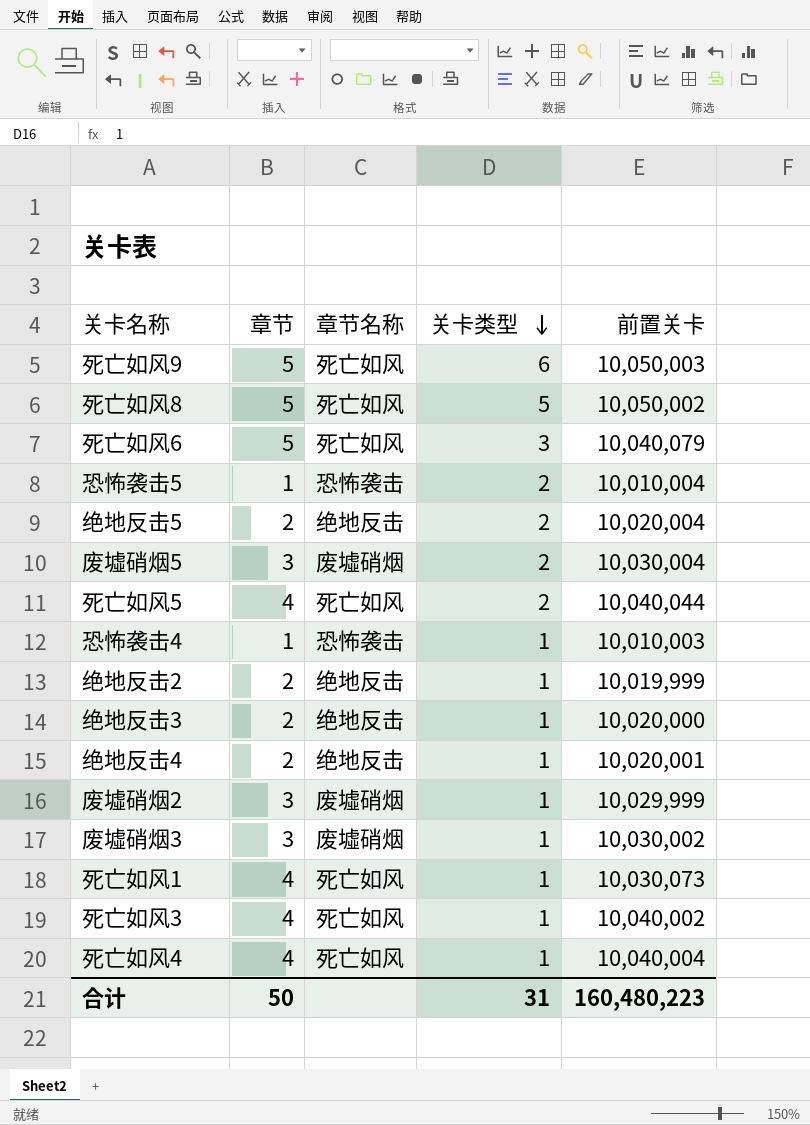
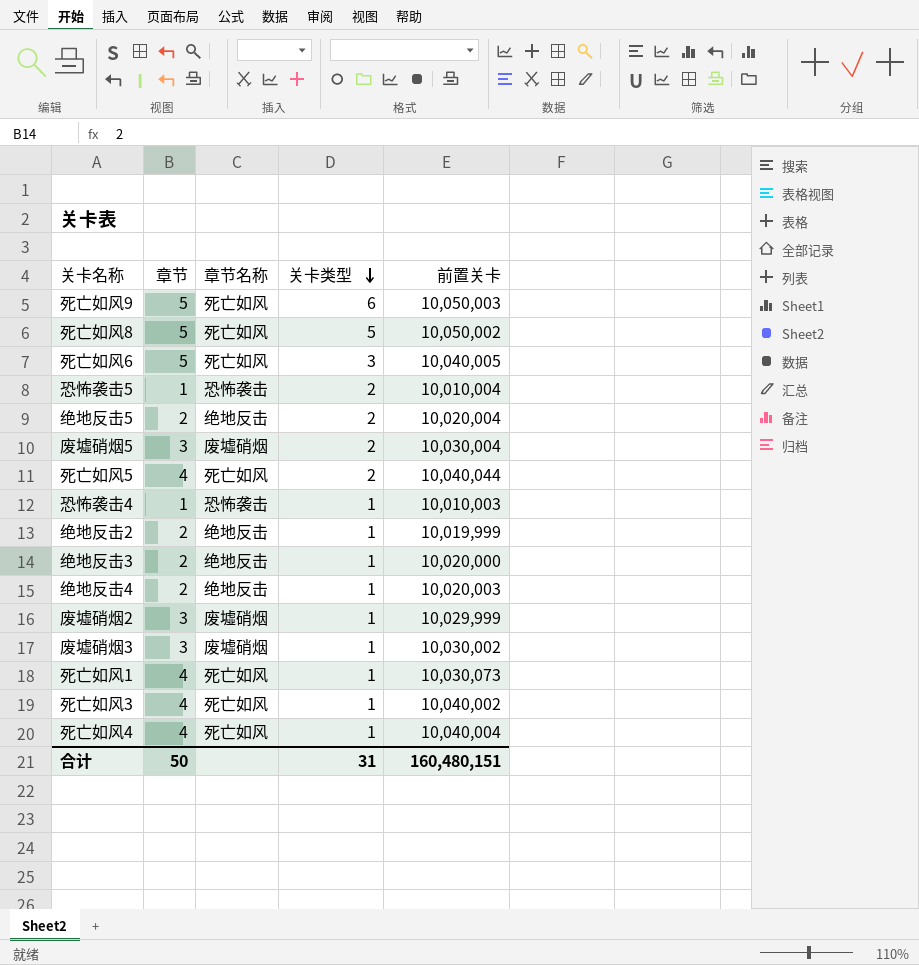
死亡如风6 | 前置关卡: 10,040,079 -> 10,040,005
绝地反击4 | 前置关卡: 10,020,001 -> 10,020,003
合计 | 前置关卡: 160,480,223 -> 160,480,151

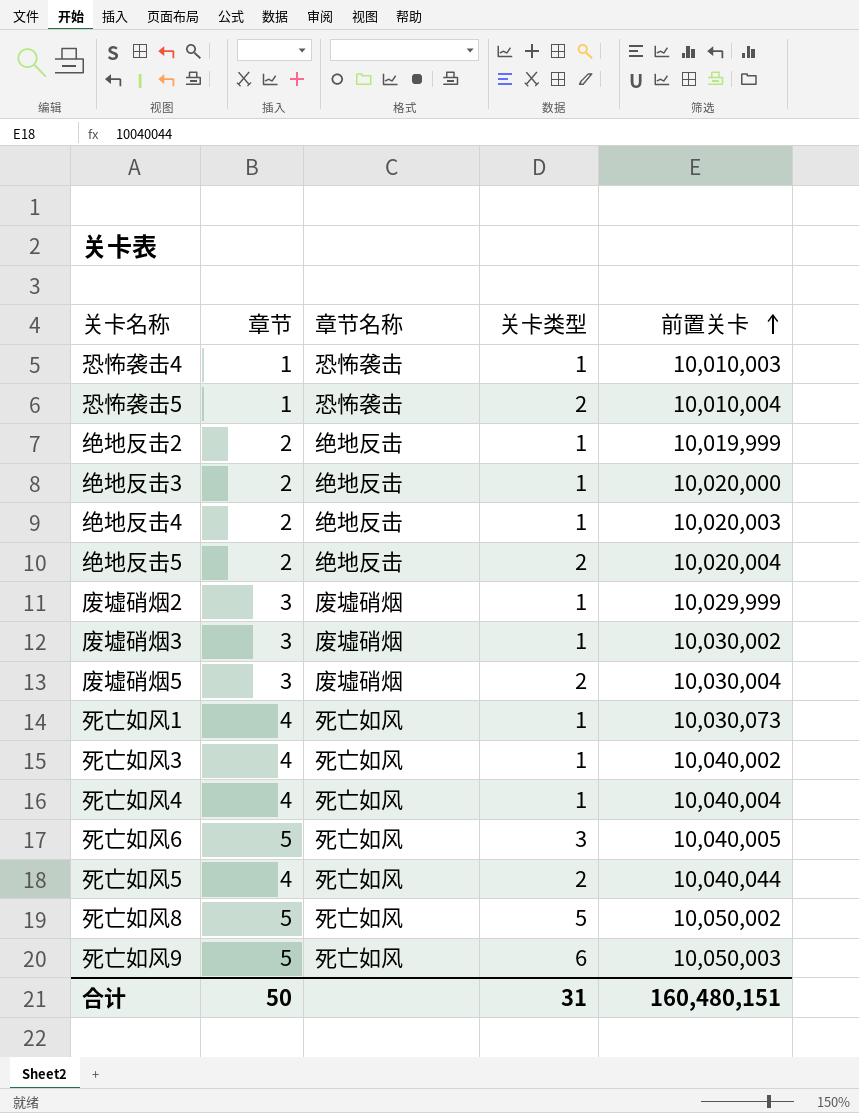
row order: 关卡类型 descending -> 前置关卡 ascending

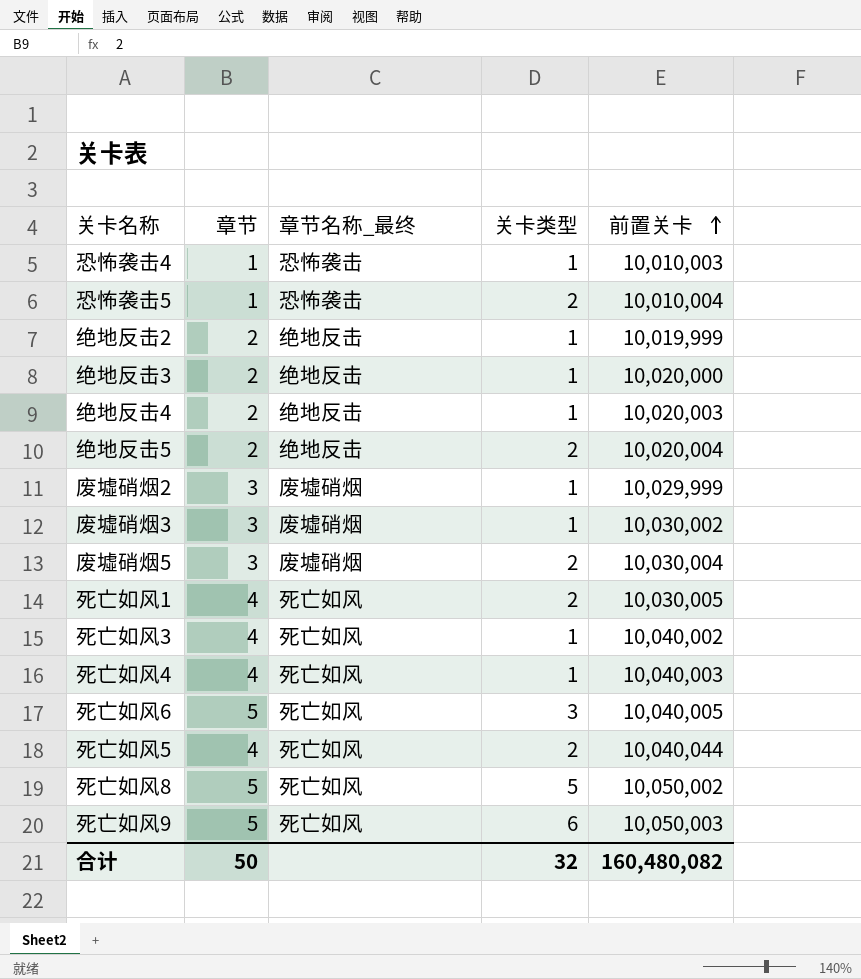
column name: 章节名称 -> 章节名称_最终
死亡如风1 | 关卡类型: 1 -> 2
死亡如风1 | 前置关卡: 10,030,073 -> 10,030,005
死亡如风4 | 前置关卡: 10,040,004 -> 10,040,003
合计 | 关卡类型: 31 -> 32
合计 | 前置关卡: 160,480,151 -> 160,480,082

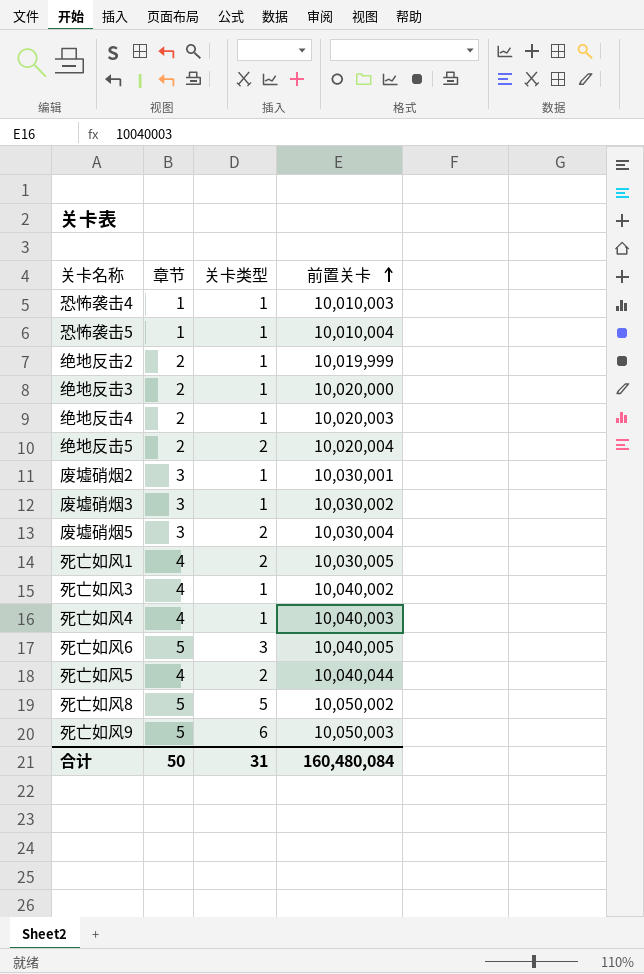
column 章节名称_最终 | position: 3 -> none
恐怖袭击5 | 关卡类型: 2 -> 1
废墟硝烟2 | 前置关卡: 10,029,999 -> 10,030,001
合计 | 关卡类型: 32 -> 31
合计 | 前置关卡: 160,480,082 -> 160,480,084

